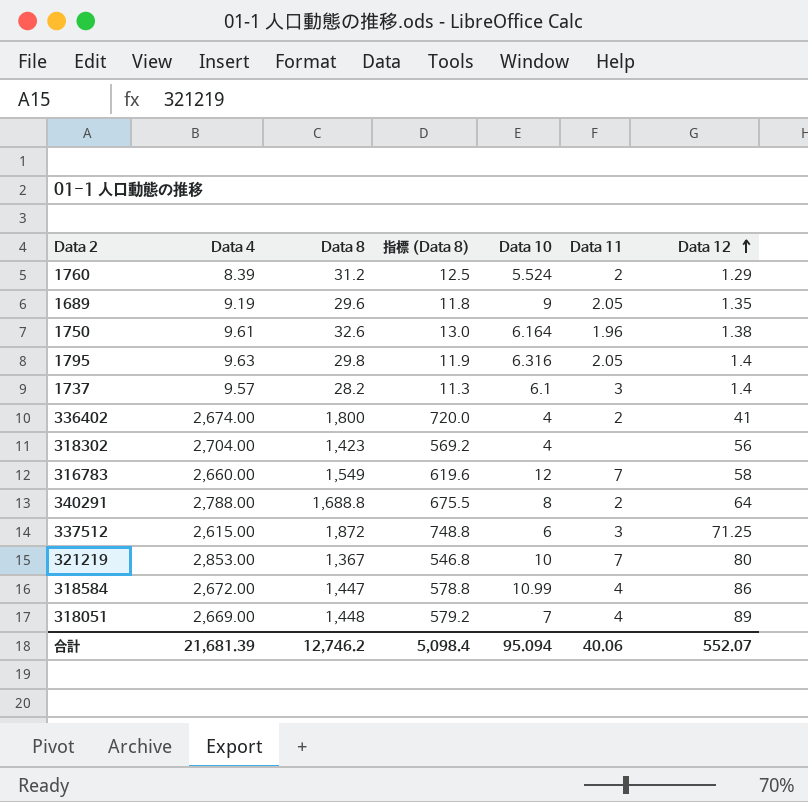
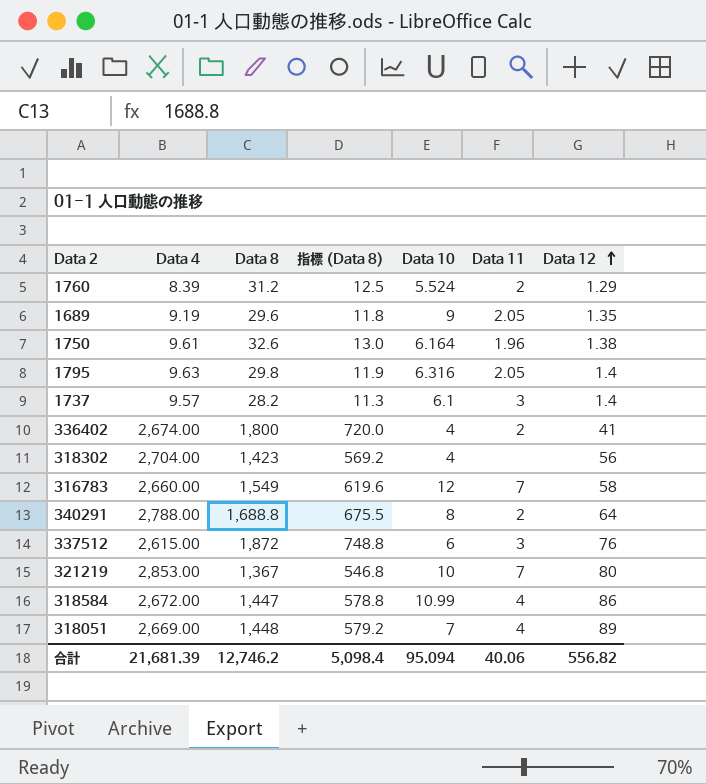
337512 | Data 12: 71.25 -> 76
合計 | Data 12: 552.07 -> 556.82

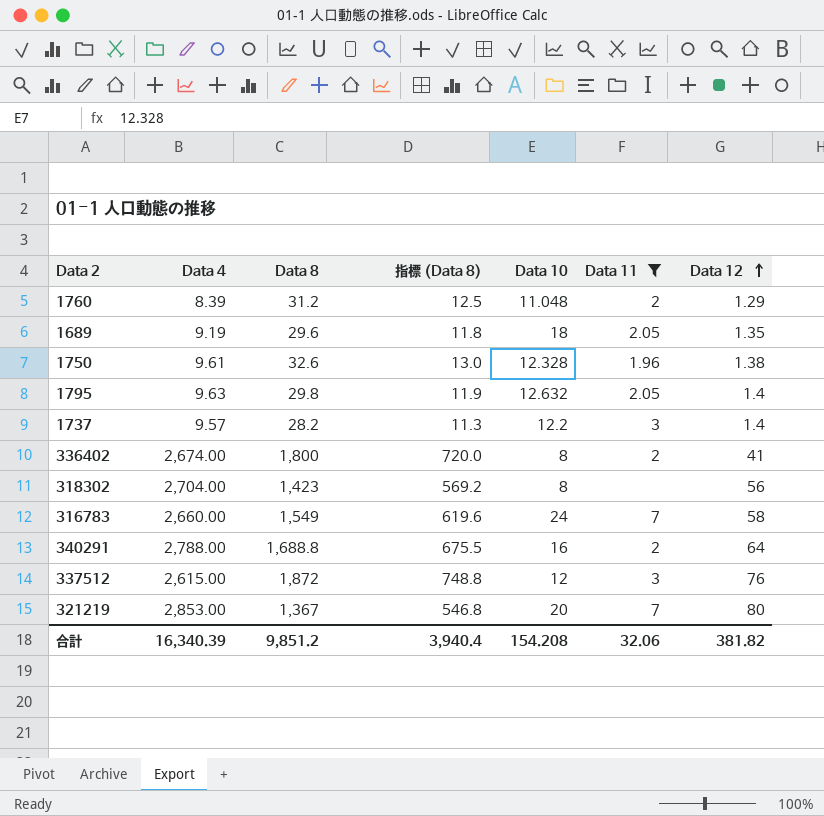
filter: none -> Data 11 != 4
1760 | Data 10: 5.524 -> 11.048
1689 | Data 10: 9 -> 18
1750 | Data 10: 6.164 -> 12.328
1795 | Data 10: 6.316 -> 12.632
1737 | Data 10: 6.1 -> 12.2
336402 | Data 10: 4 -> 8
318302 | Data 10: 4 -> 8
316783 | Data 10: 12 -> 24
340291 | Data 10: 8 -> 16
337512 | Data 10: 6 -> 12
321219 | Data 10: 10 -> 20
合計 | Data 4: 21,681.39 -> 16,340.39
合計 | Data 8: 12,746.2 -> 9,851.2
合計 | 指標 (Data 8): 5,098.4 -> 3,940.4
合計 | Data 10: 95.094 -> 154.208
合計 | Data 11: 40.06 -> 32.06
合計 | Data 12: 556.82 -> 381.82

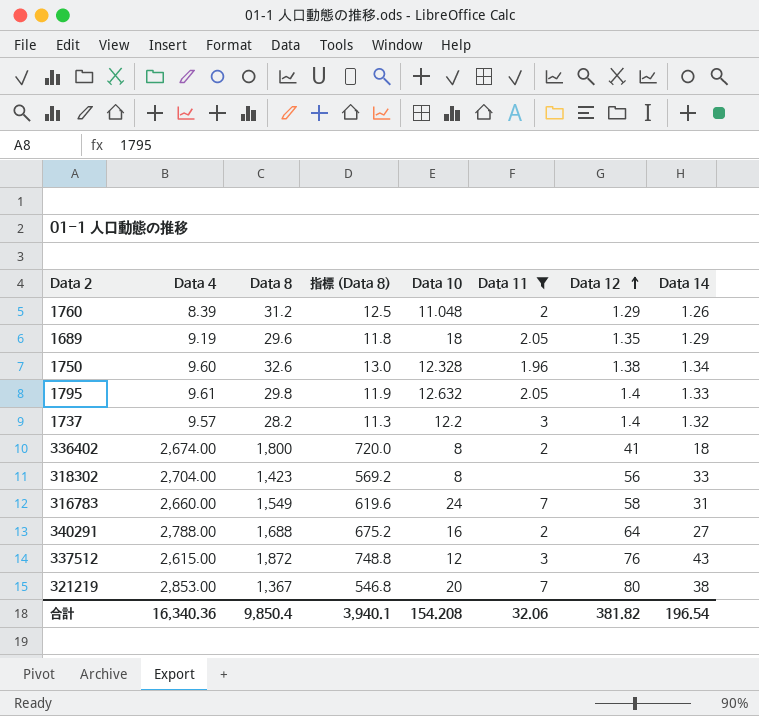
column Data 14 | position: none -> 8
1750 | Data 4: 9.61 -> 9.60
1795 | Data 4: 9.63 -> 9.61
340291 | Data 8: 1,688.8 -> 1,688
340291 | 指標 (Data 8): 675.5 -> 675.2
合計 | Data 4: 16,340.39 -> 16,340.36
合計 | Data 8: 9,851.2 -> 9,850.4
合計 | 指標 (Data 8): 3,940.4 -> 3,940.1

